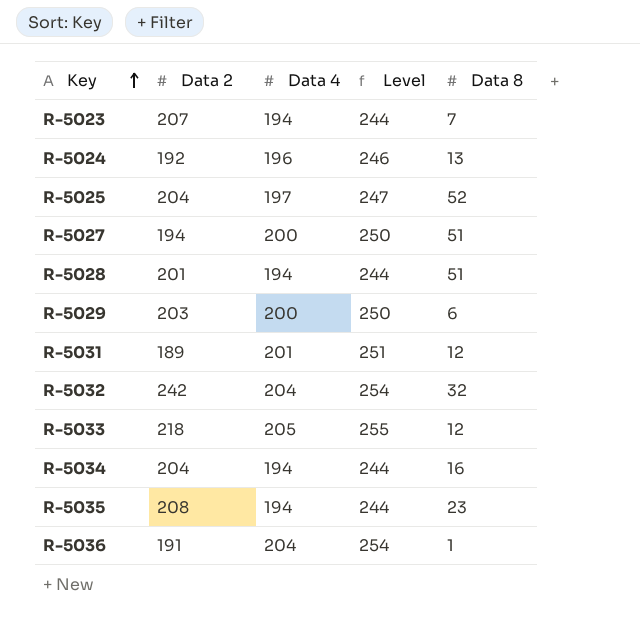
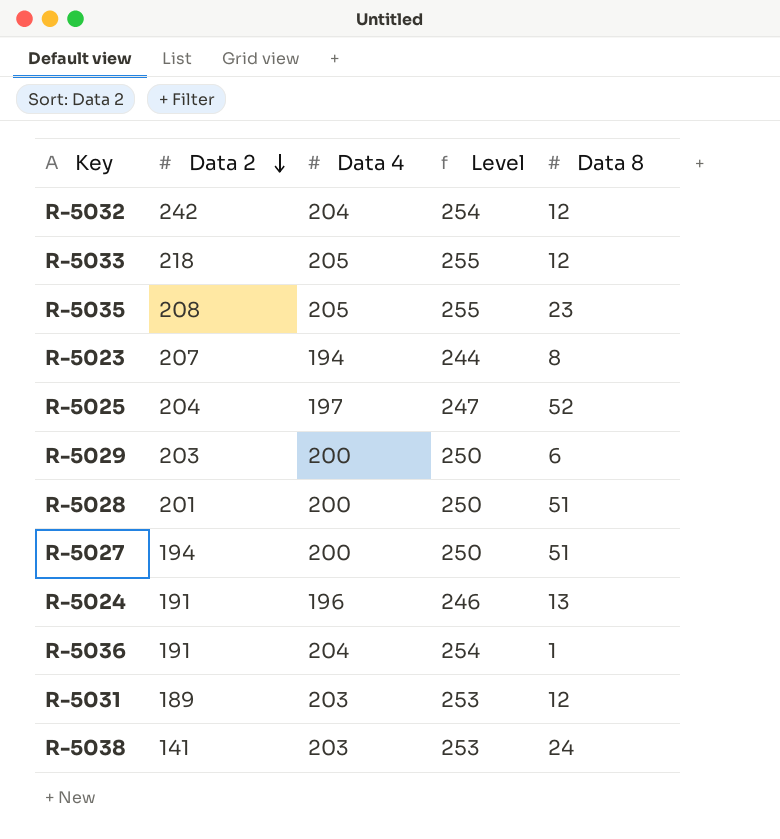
row order: Key ascending -> Data 2 descending
row R-5034: 204 | 194 | 244 | 16 -> none
R-5032 | Data 8: 32 -> 12
R-5035 | Data 4: 194 -> 205
R-5035 | Level: 244 -> 255
R-5023 | Data 8: 7 -> 8
R-5028 | Data 4: 194 -> 200
R-5028 | Level: 244 -> 250
R-5024 | Data 2: 192 -> 191
R-5031 | Data 4: 201 -> 203
R-5031 | Level: 251 -> 253
row R-5038: none -> 141 | 203 | 253 | 24

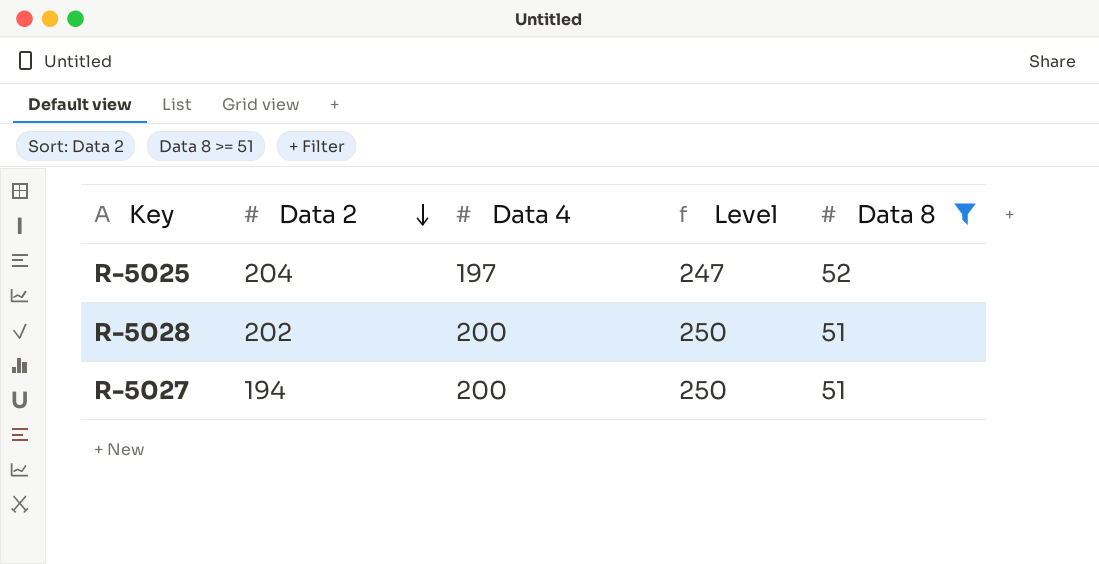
filter: none -> Data 8 >= 51
R-5028 | Data 2: 201 -> 202

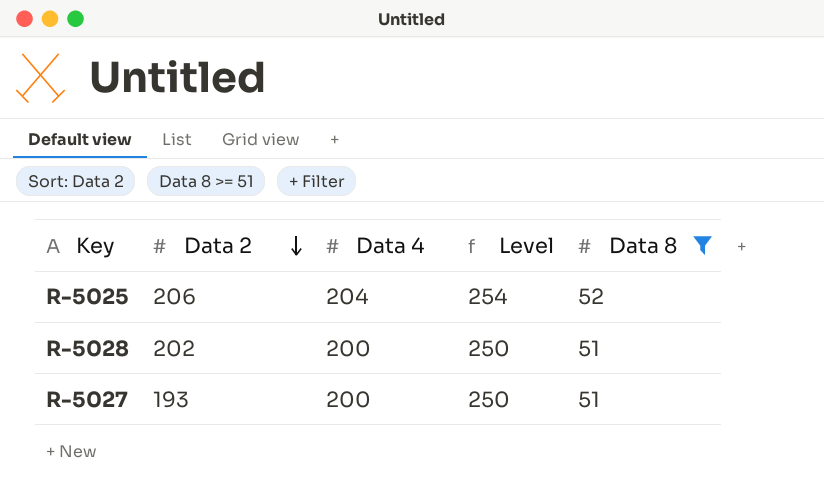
R-5025 | Data 2: 204 -> 206
R-5025 | Data 4: 197 -> 204
R-5025 | Level: 247 -> 254
R-5027 | Data 2: 194 -> 193

